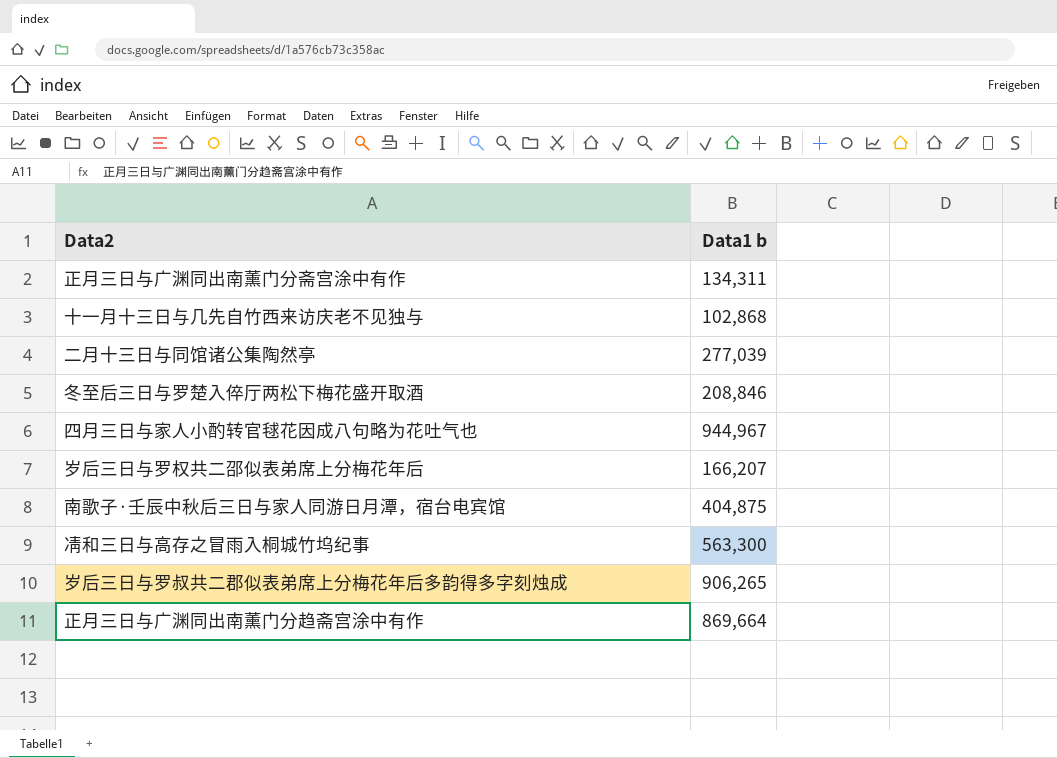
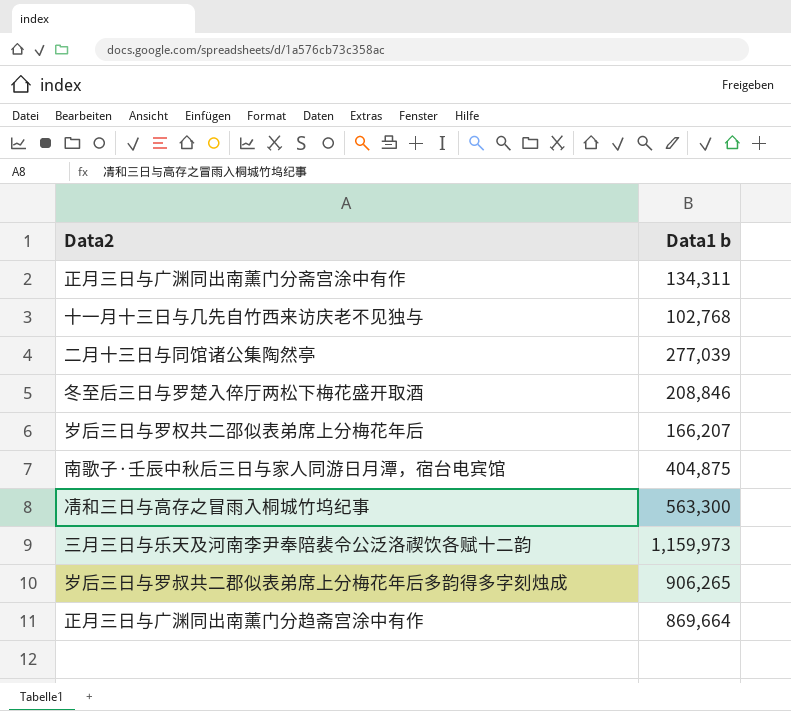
row 四月三日与家人小酌转官毬花因成八句略为花吐气也: 944,967 -> none
十一月十三日与几先自竹西来访庆老不见独与 | Data1 b: 102,868 -> 102,768
row 三月三日与乐天及河南李尹奉陪裴令公泛洛禊饮各赋十二韵: none -> 1,159,973

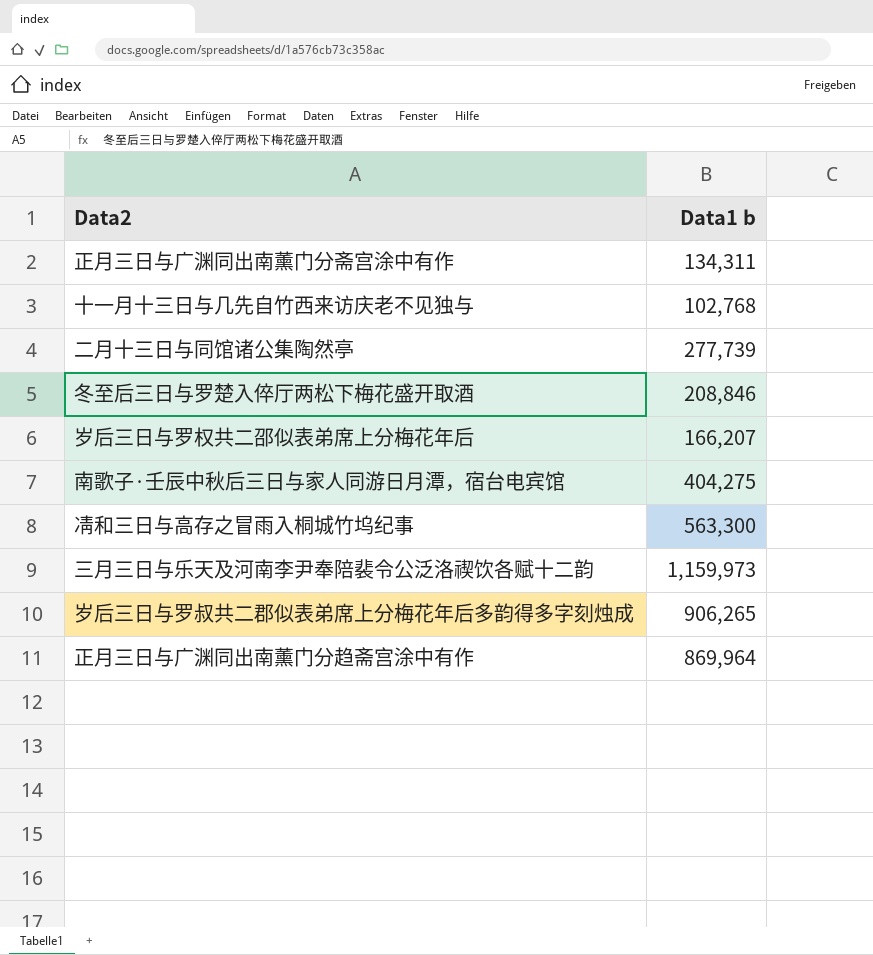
二月十三日与同馆诸公集陶然亭 | Data1 b: 277,039 -> 277,739
南歌子·壬辰中秋后三日与家人同游日月潭，宿台电宾馆 | Data1 b: 404,875 -> 404,275
正月三日与广渊同出南薰门分趋斋宫涂中有作 | Data1 b: 869,664 -> 869,964

